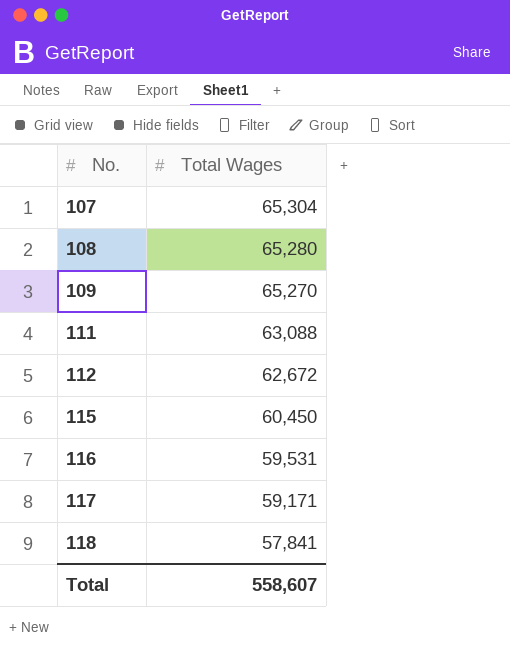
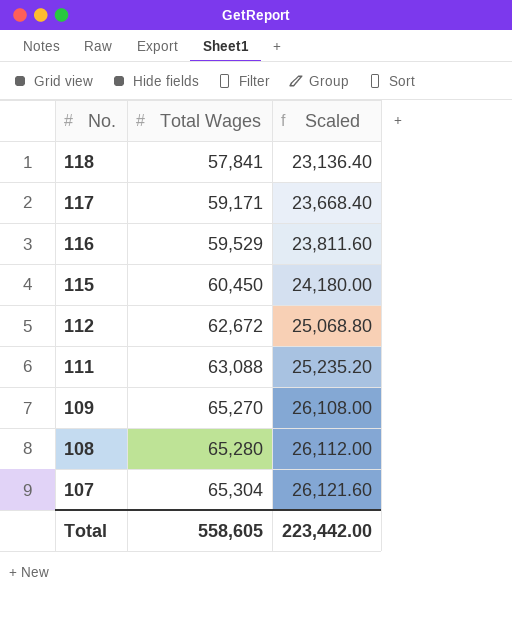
row order: No. ascending -> No. descending
column Scaled | formula: none -> [Total Wages] * 0.4
116 | Total Wages: 59,531 -> 59,529
Total | Total Wages: 558,607 -> 558,605

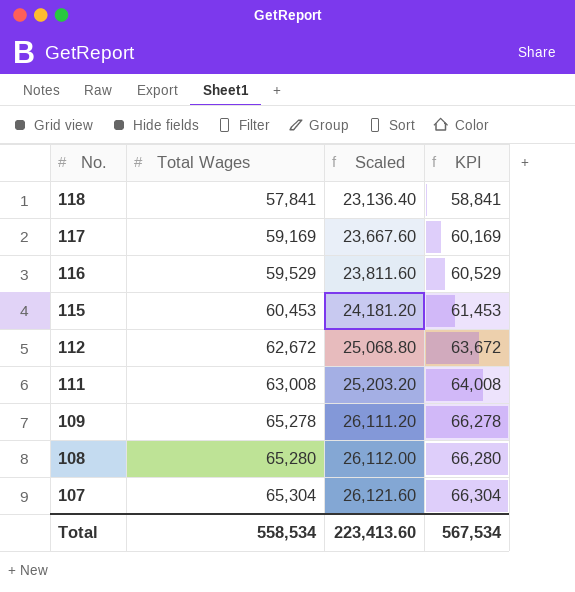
column KPI | formula: none -> [Total Wages] + 1000
117 | Total Wages: 59,171 -> 59,169
117 | Scaled: 23,668.40 -> 23,667.60
115 | Total Wages: 60,450 -> 60,453
115 | Scaled: 24,180.00 -> 24,181.20
111 | Total Wages: 63,088 -> 63,008
111 | Scaled: 25,235.20 -> 25,203.20
109 | Total Wages: 65,270 -> 65,278
109 | Scaled: 26,108.00 -> 26,111.20
Total | Total Wages: 558,605 -> 558,534
Total | Scaled: 223,442.00 -> 223,413.60

